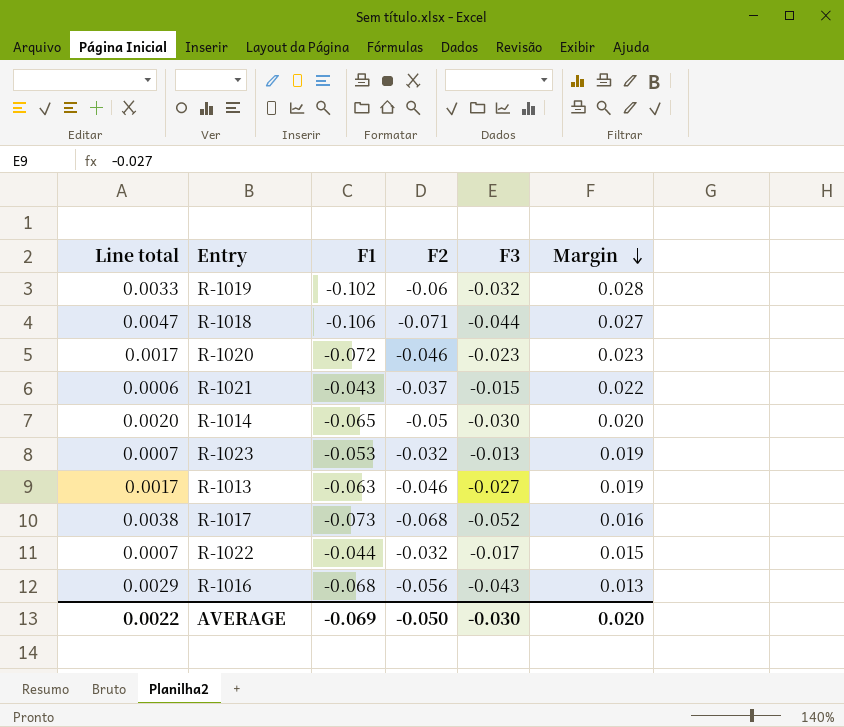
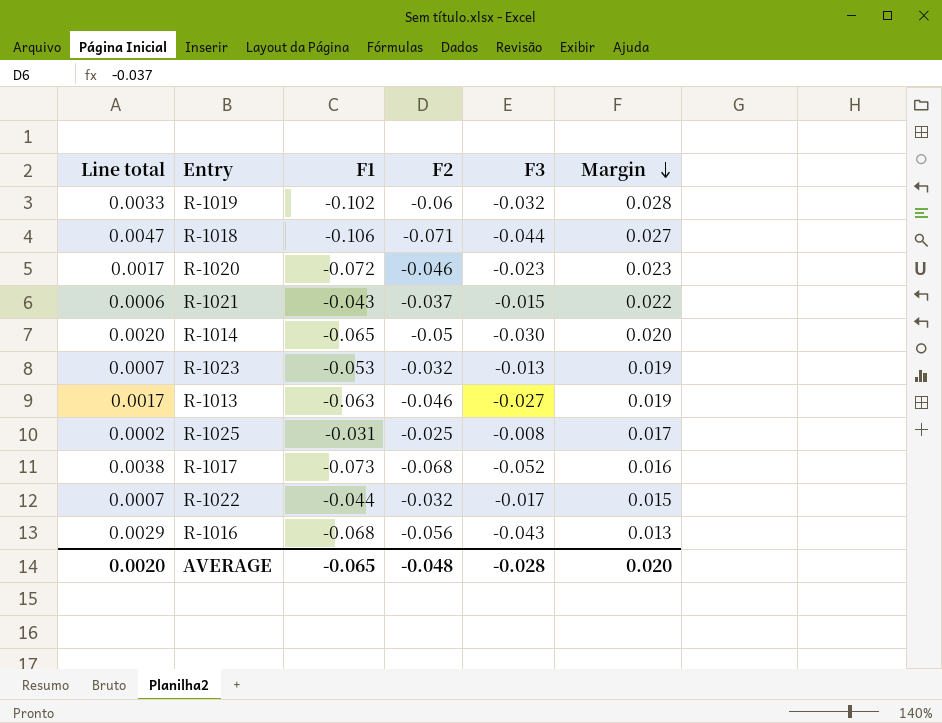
row R-1025: none -> 0.0002 | -0.031 | -0.025 | -0.008 | 0.017
AVERAGE | Line total: 0.0022 -> 0.0020
AVERAGE | F1: -0.069 -> -0.065
AVERAGE | F2: -0.050 -> -0.048
AVERAGE | F3: -0.030 -> -0.028

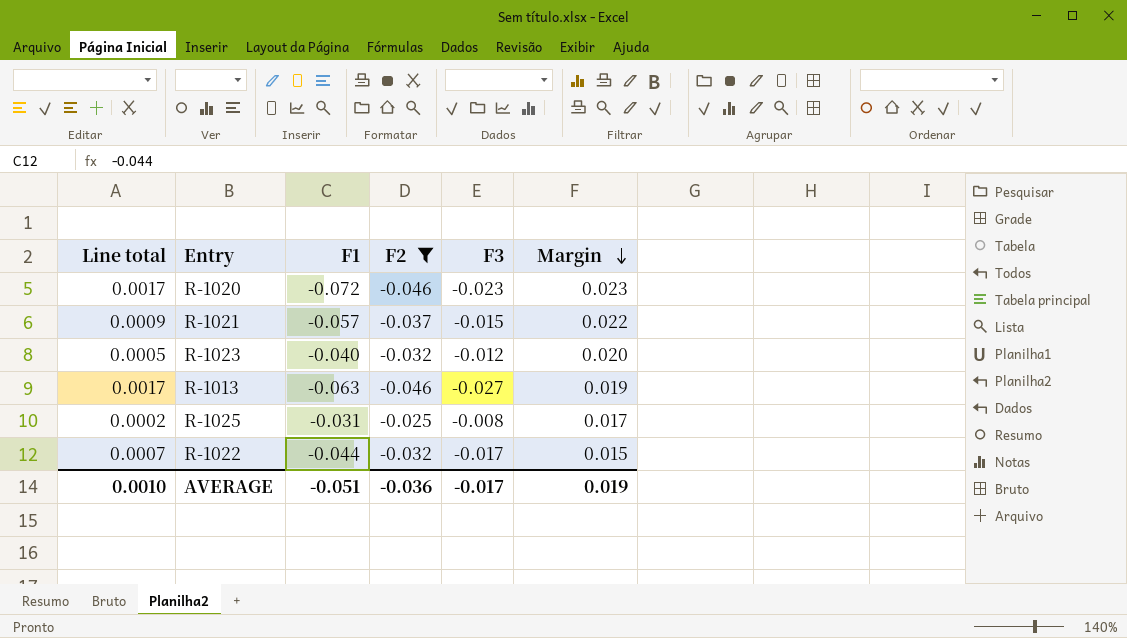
filter: none -> F2 >= -0.046
R-1021 | Line total: 0.0006 -> 0.0009
R-1021 | F1: -0.043 -> -0.057
R-1023 | Line total: 0.0007 -> 0.0005
R-1023 | F1: -0.053 -> -0.040
R-1023 | F3: -0.013 -> -0.012
R-1023 | Margin: 0.019 -> 0.020
AVERAGE | Line total: 0.0020 -> 0.0010
AVERAGE | F1: -0.065 -> -0.051
AVERAGE | F2: -0.048 -> -0.036
AVERAGE | F3: -0.028 -> -0.017
AVERAGE | Margin: 0.020 -> 0.019

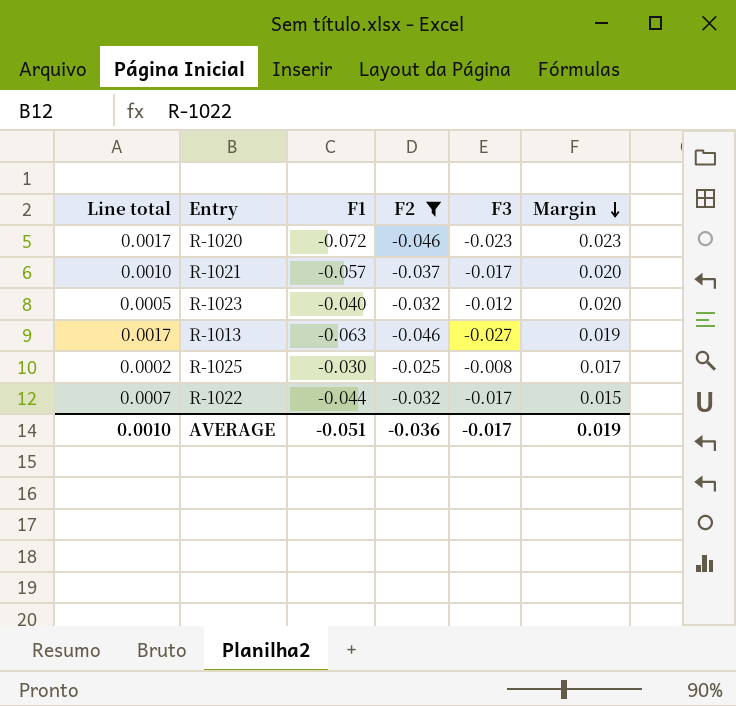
R-1021 | Line total: 0.0009 -> 0.0010
R-1021 | F3: -0.015 -> -0.017
R-1021 | Margin: 0.022 -> 0.020
R-1025 | F1: -0.031 -> -0.030

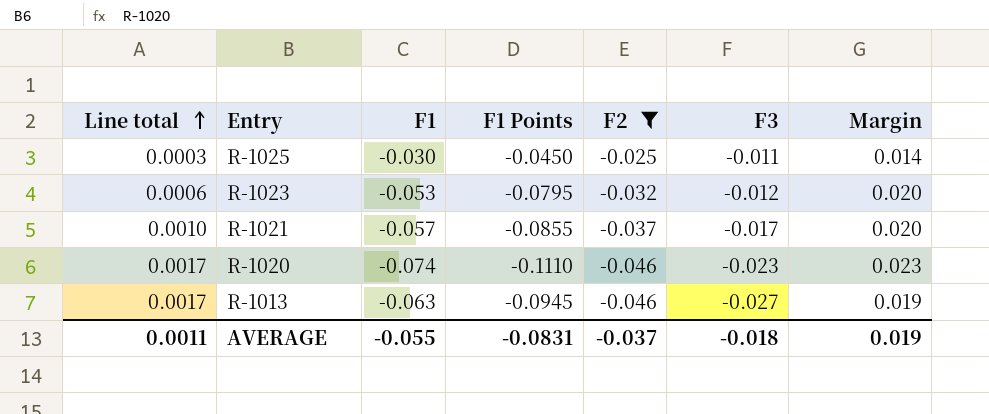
row order: Margin descending -> Line total ascending
column F1 Points | formula: none -> [F1] * 1.5
row R-1022: 0.0007 | -0.044 | -0.032 | -0.017 | 0.015 -> none
R-1025 | Line total: 0.0002 -> 0.0003
R-1025 | F3: -0.008 -> -0.011
R-1025 | Margin: 0.017 -> 0.014
R-1023 | Line total: 0.0005 -> 0.0006
R-1023 | F1: -0.040 -> -0.053
R-1020 | F1: -0.072 -> -0.074
AVERAGE | Line total: 0.0010 -> 0.0011
AVERAGE | F1: -0.051 -> -0.055
AVERAGE | F2: -0.036 -> -0.037
AVERAGE | F3: -0.017 -> -0.018

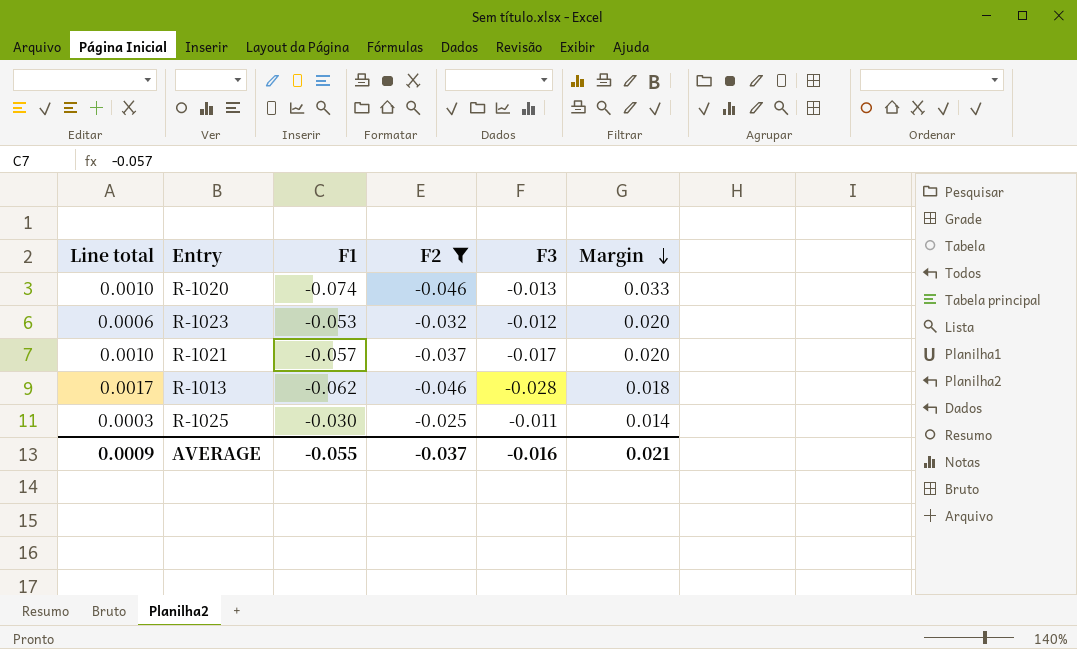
row order: Line total ascending -> Margin descending
column F1 Points | formula: [F1] * 1.5 -> none
R-1020 | Line total: 0.0017 -> 0.0010
R-1020 | F3: -0.023 -> -0.013
R-1020 | Margin: 0.023 -> 0.033
R-1013 | F1: -0.063 -> -0.062
R-1013 | F3: -0.027 -> -0.028
R-1013 | Margin: 0.019 -> 0.018
AVERAGE | Line total: 0.0011 -> 0.0009
AVERAGE | F3: -0.018 -> -0.016
AVERAGE | Margin: 0.019 -> 0.021

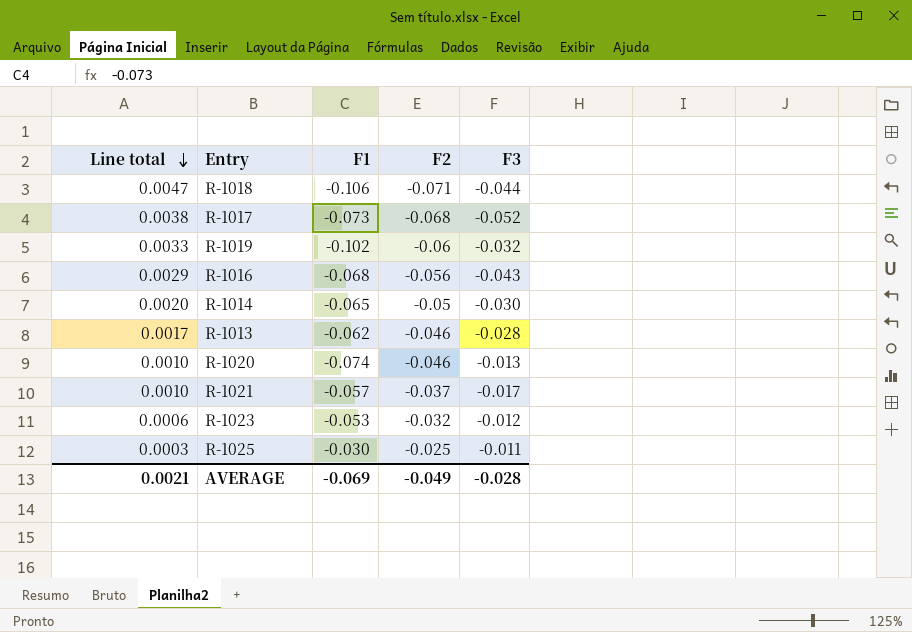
filter: F2 >= -0.046 -> none
row order: Margin descending -> Line total descending
column Margin | formula: [F3] - [F2] -> none
AVERAGE | Line total: 0.0009 -> 0.0021
AVERAGE | F1: -0.055 -> -0.069
AVERAGE | F2: -0.037 -> -0.049
AVERAGE | F3: -0.016 -> -0.028

